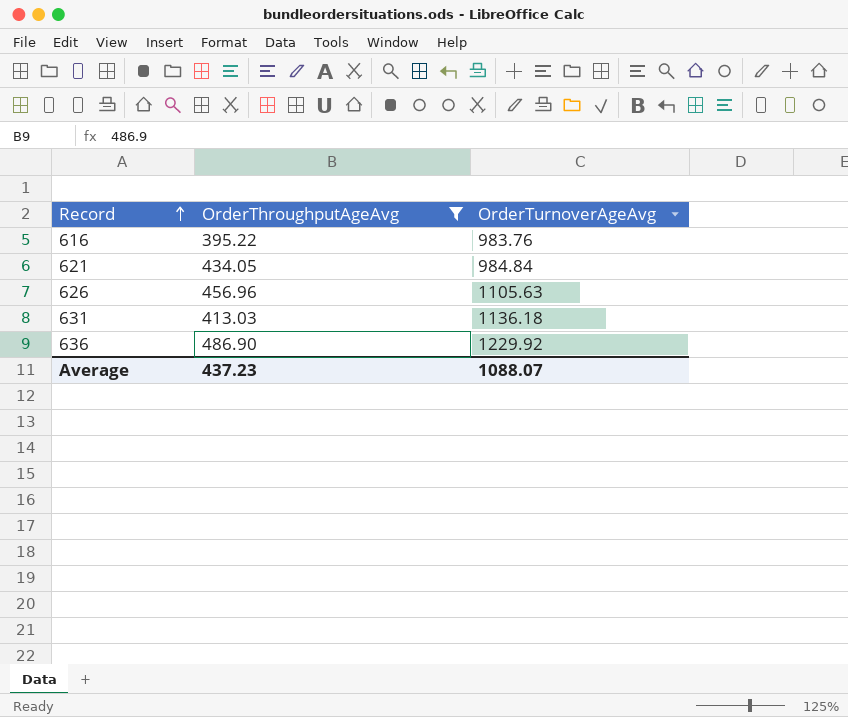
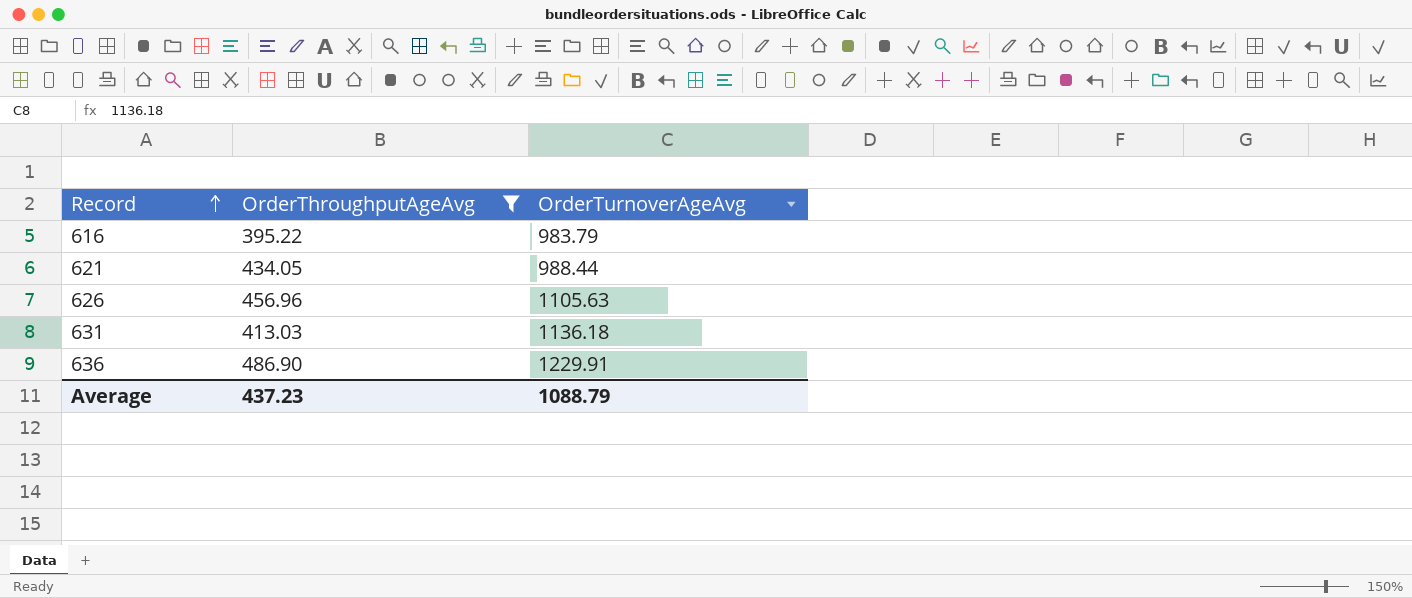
616 | OrderTurnoverAgeAvg: 983.76 -> 983.79
621 | OrderTurnoverAgeAvg: 984.84 -> 988.44
636 | OrderTurnoverAgeAvg: 1229.92 -> 1229.91
Average | OrderTurnoverAgeAvg: 1088.07 -> 1088.79

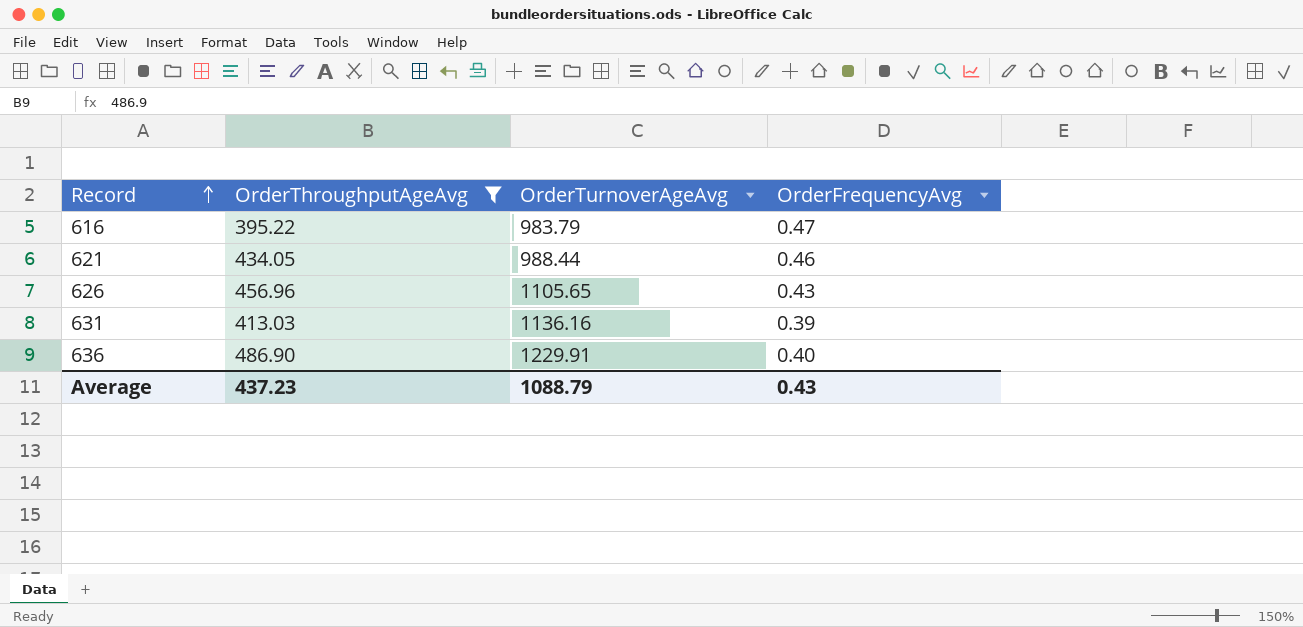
column OrderFrequencyAvg | position: none -> 4
626 | OrderTurnoverAgeAvg: 1105.63 -> 1105.65
631 | OrderTurnoverAgeAvg: 1136.18 -> 1136.16

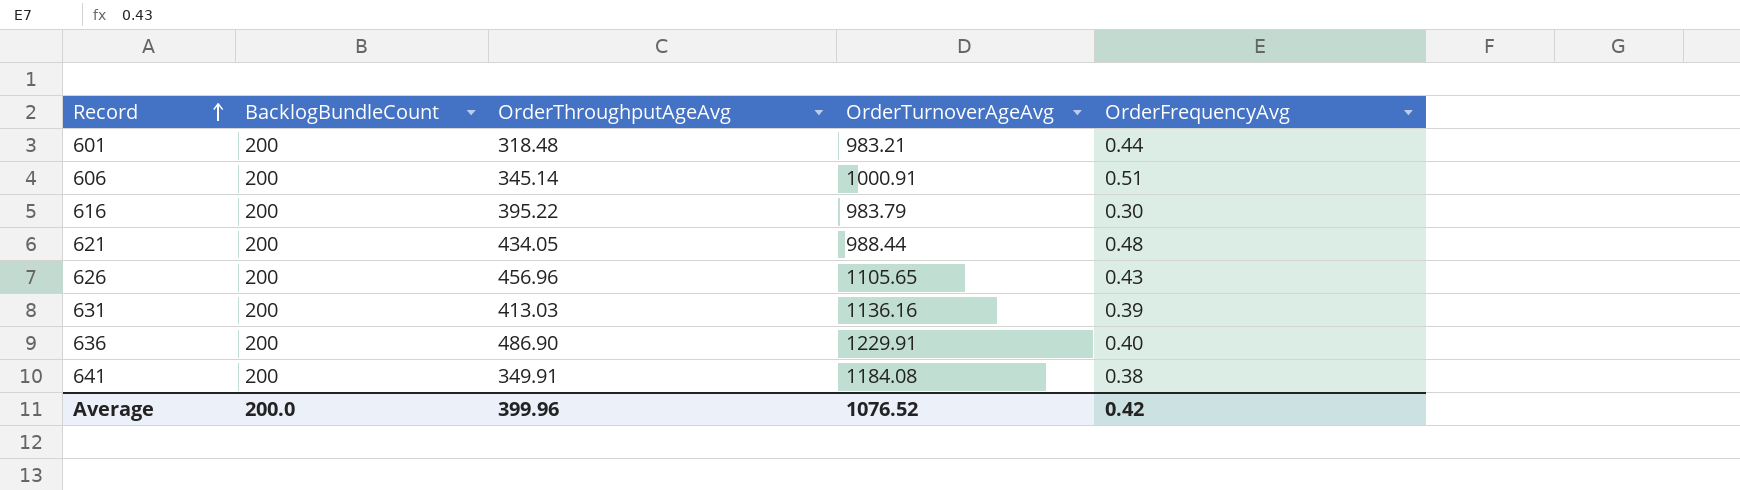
filter: OrderThroughputAgeAvg >= 395.22 -> none
column BacklogBundleCount | position: none -> 2
616 | OrderFrequencyAvg: 0.47 -> 0.30
621 | OrderFrequencyAvg: 0.46 -> 0.48
Average | OrderThroughputAgeAvg: 437.23 -> 399.96
Average | OrderTurnoverAgeAvg: 1088.79 -> 1076.52
Average | OrderFrequencyAvg: 0.43 -> 0.42

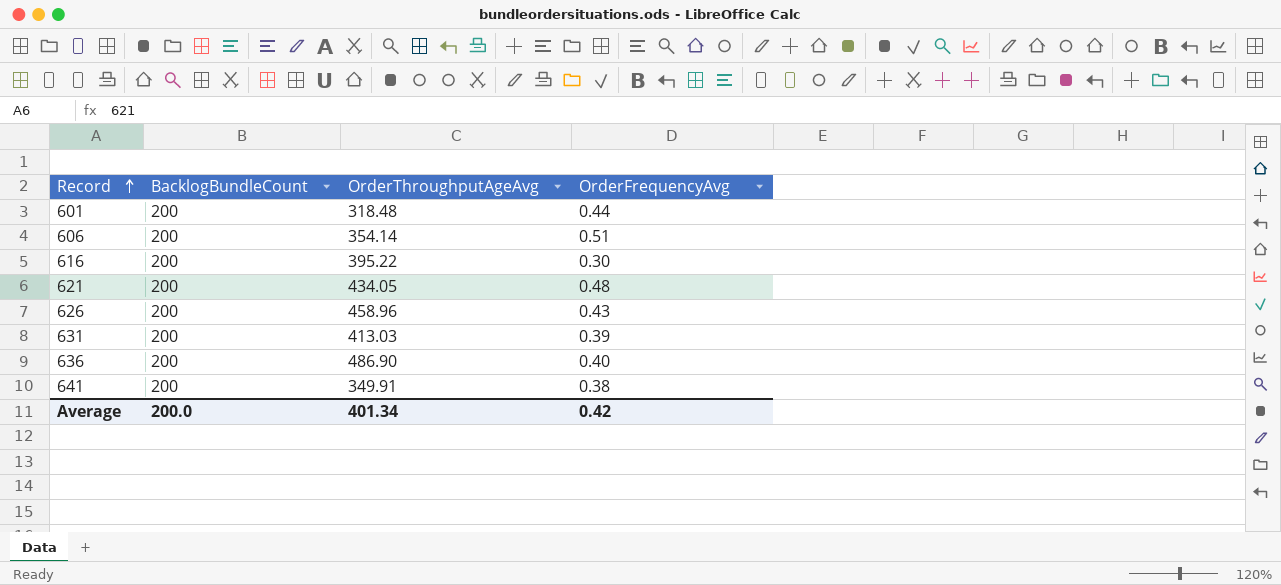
column OrderTurnoverAgeAvg | position: 4 -> none
606 | OrderThroughputAgeAvg: 345.14 -> 354.14
626 | OrderThroughputAgeAvg: 456.96 -> 458.96
Average | OrderThroughputAgeAvg: 399.96 -> 401.34

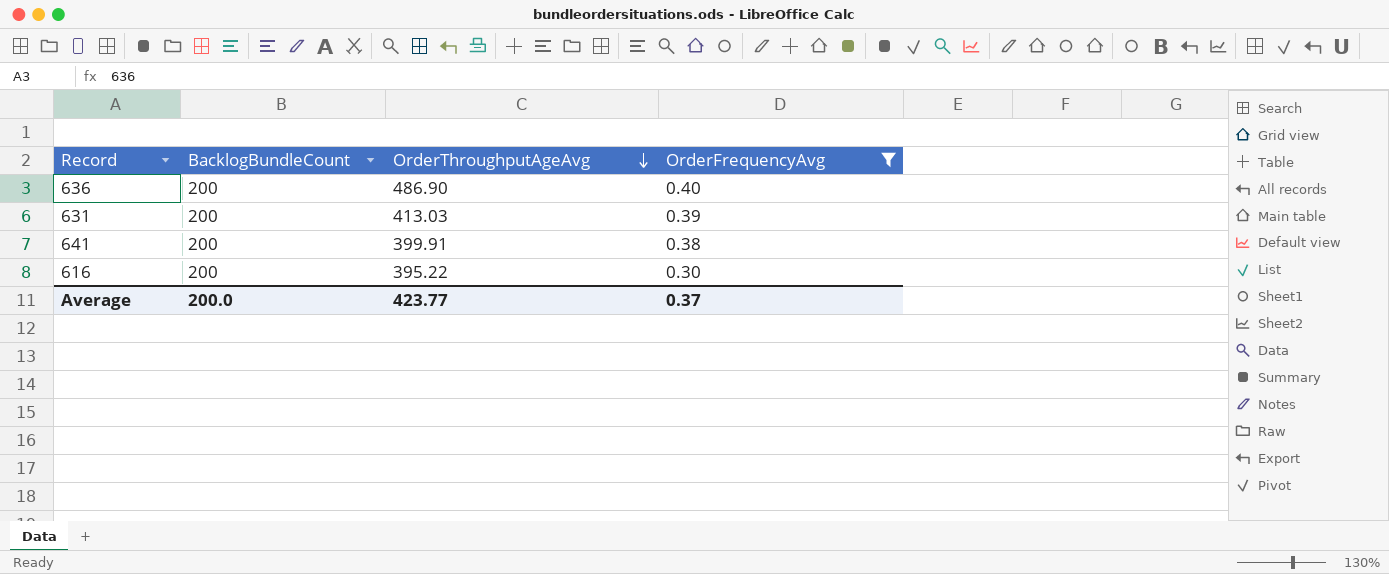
filter: none -> OrderFrequencyAvg <= 0.40
row order: Record ascending -> OrderThroughputAgeAvg descending
641 | OrderThroughputAgeAvg: 349.91 -> 399.91
Average | OrderThroughputAgeAvg: 401.34 -> 423.77
Average | OrderFrequencyAvg: 0.42 -> 0.37

